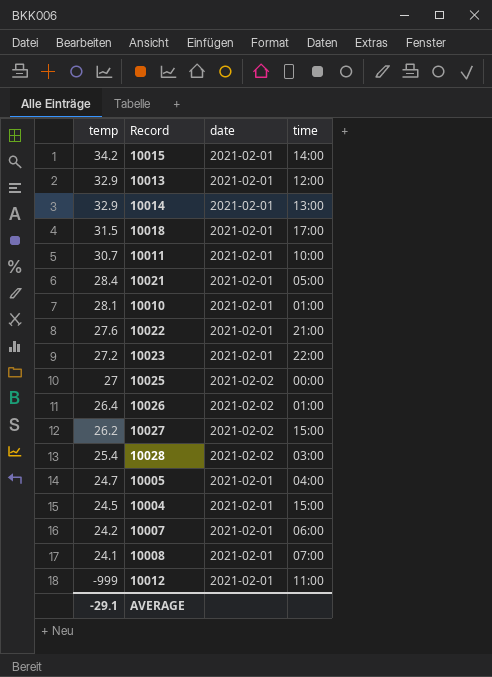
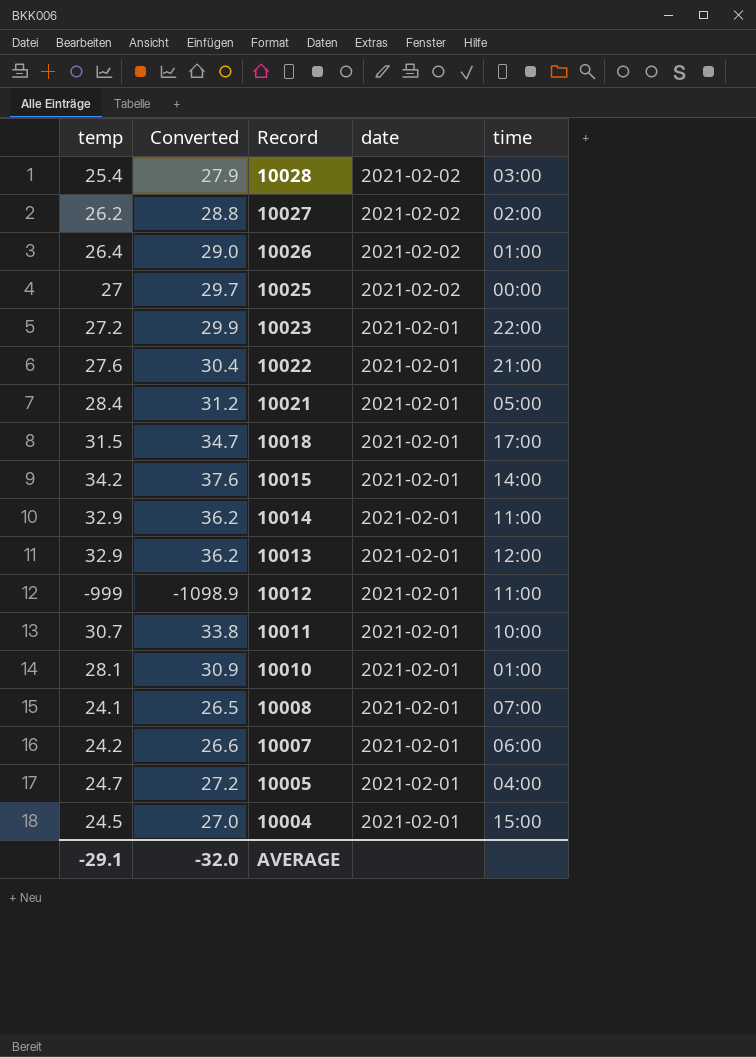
row order: temp descending -> Record descending
column Converted | formula: none -> [temp] * 1.1
10027 | time: 15:00 -> 02:00
10014 | time: 13:00 -> 11:00

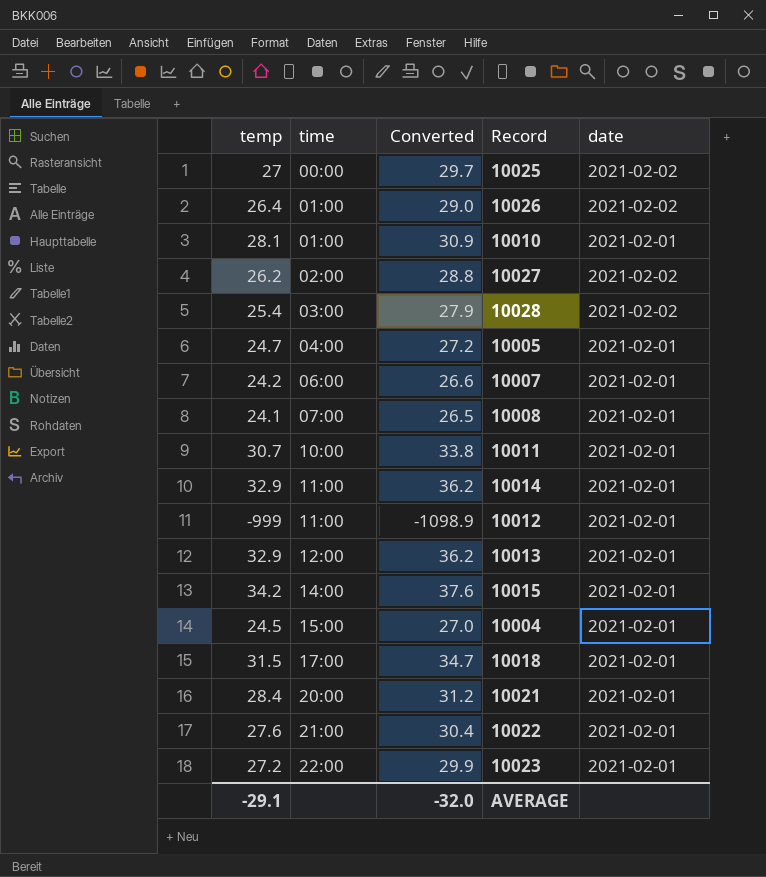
row order: Record descending -> time ascending
column time | position: 5 -> 2
10021 | time: 05:00 -> 20:00

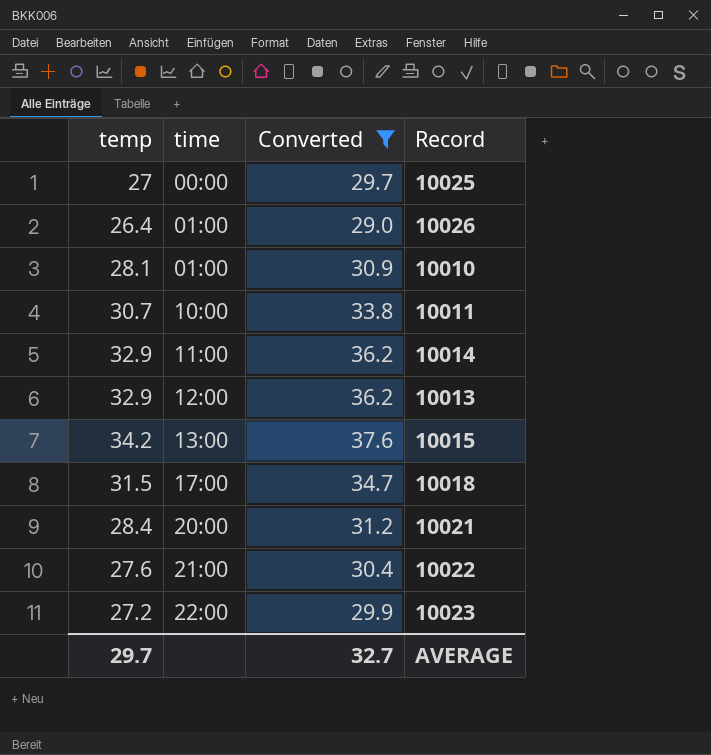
filter: none -> Converted >= 29.0
column date | position: 5 -> none
10015 | time: 14:00 -> 13:00
AVERAGE | temp: -29.1 -> 29.7
AVERAGE | Converted: -32.0 -> 32.7

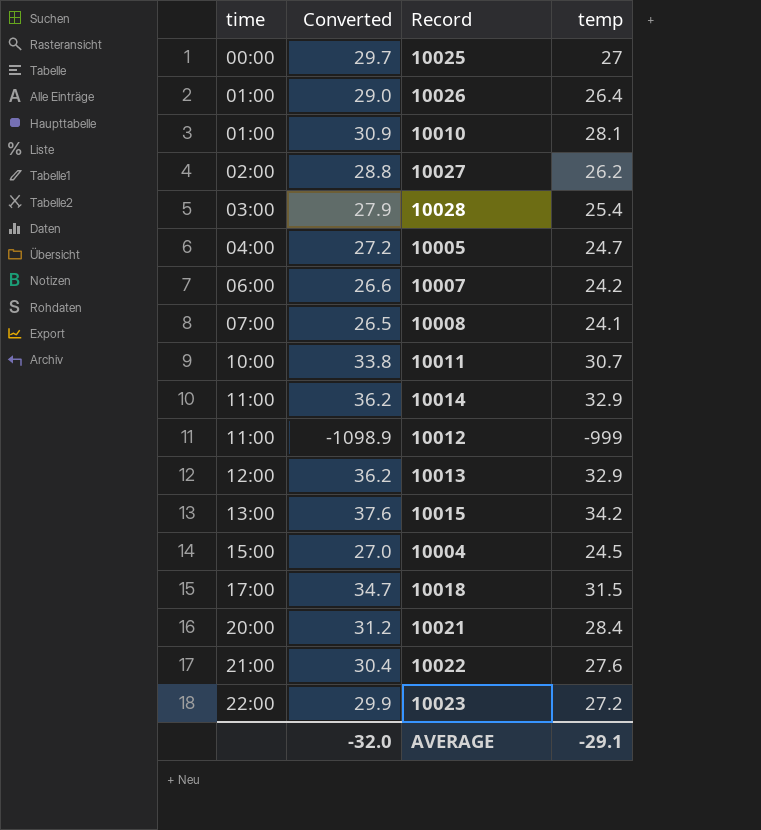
filter: Converted >= 29.0 -> none
column temp | position: 1 -> 4
AVERAGE | Converted: 32.7 -> -32.0
AVERAGE | temp: 29.7 -> -29.1

